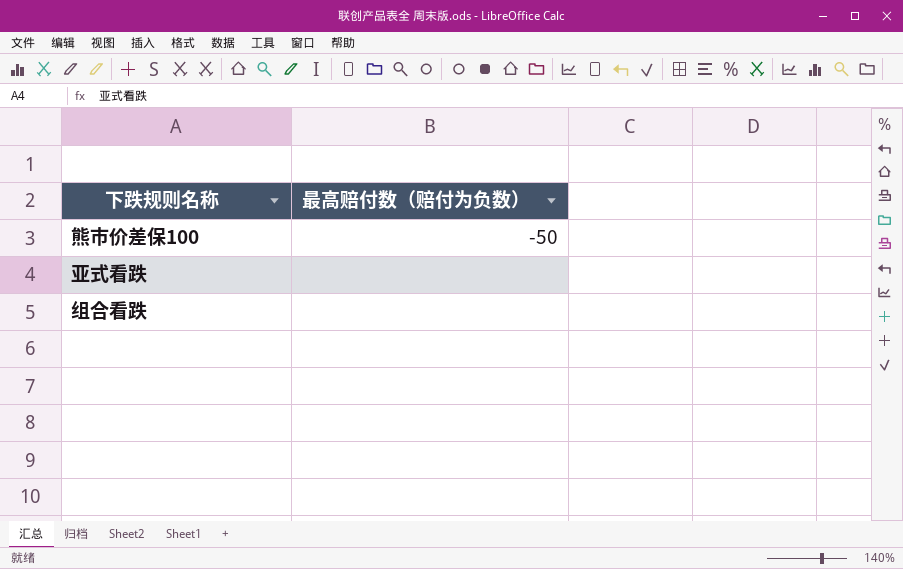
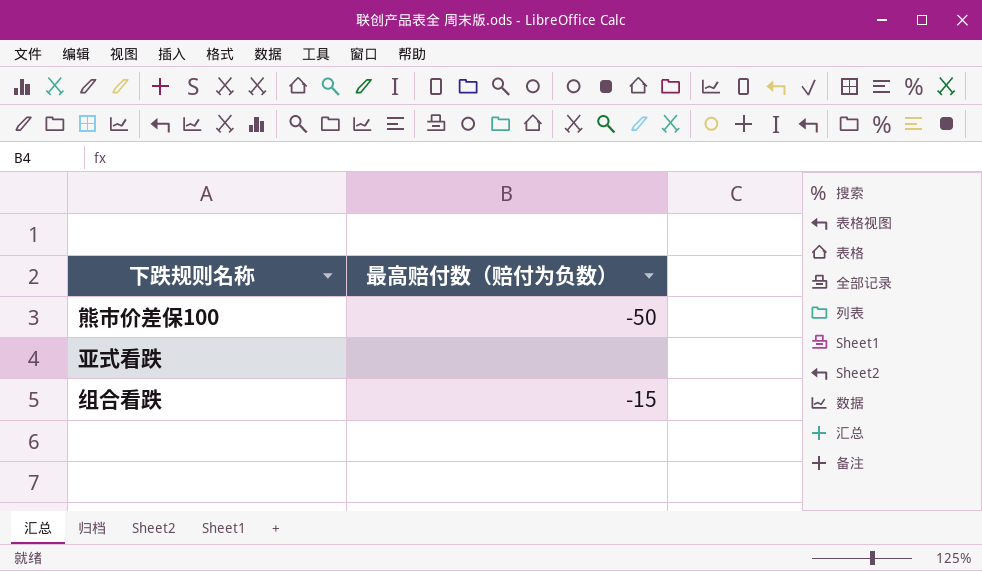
组合看跌 | 最高赔付数（赔付为负数）: none -> -15

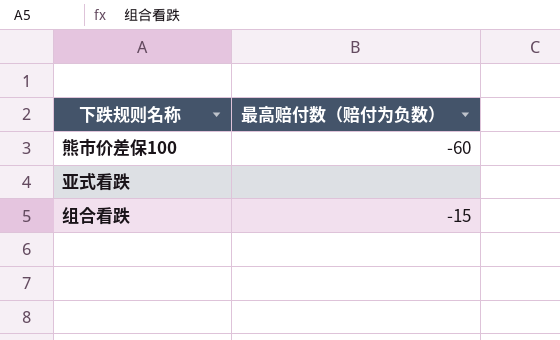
熊市价差保100 | 最高赔付数（赔付为负数）: -50 -> -60

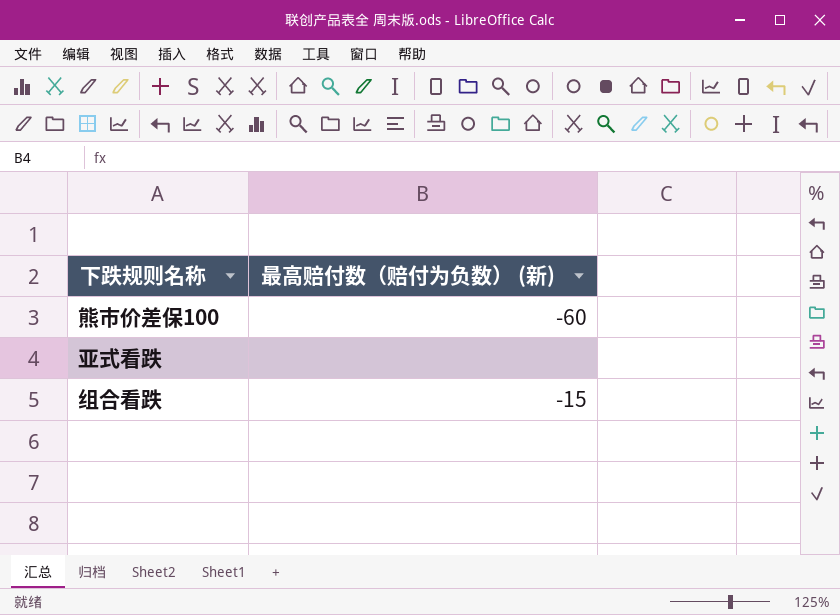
column name: 最高赔付数（赔付为负数） -> 最高赔付数（赔付为负数） (新)

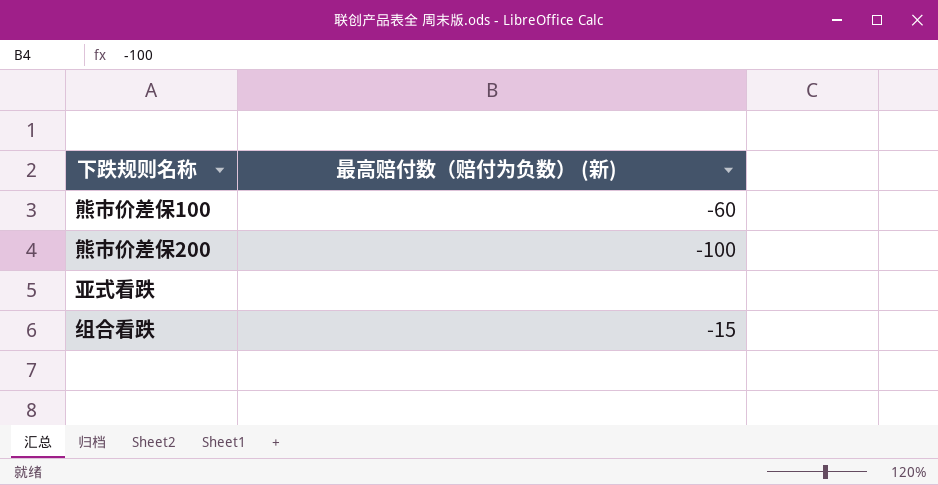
row 熊市价差保200: none -> -100

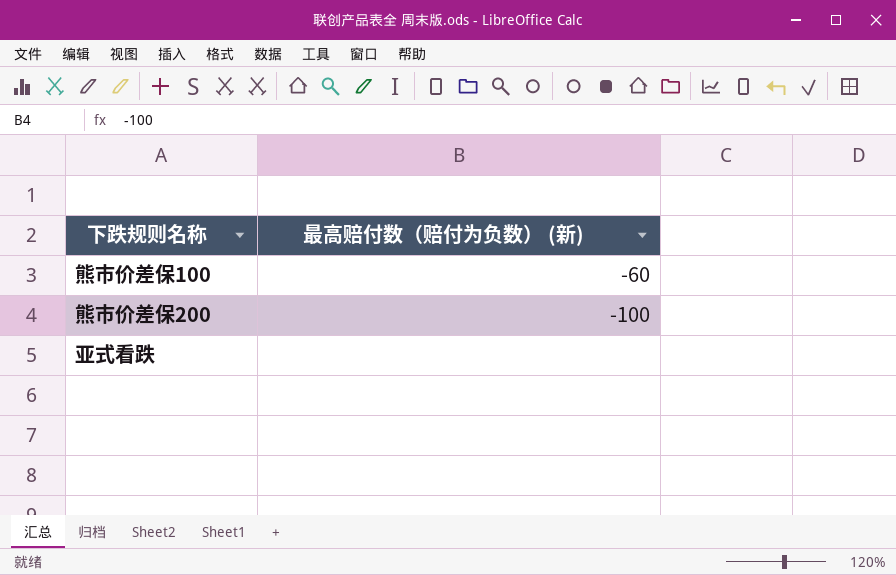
row 组合看跌: -15 -> none

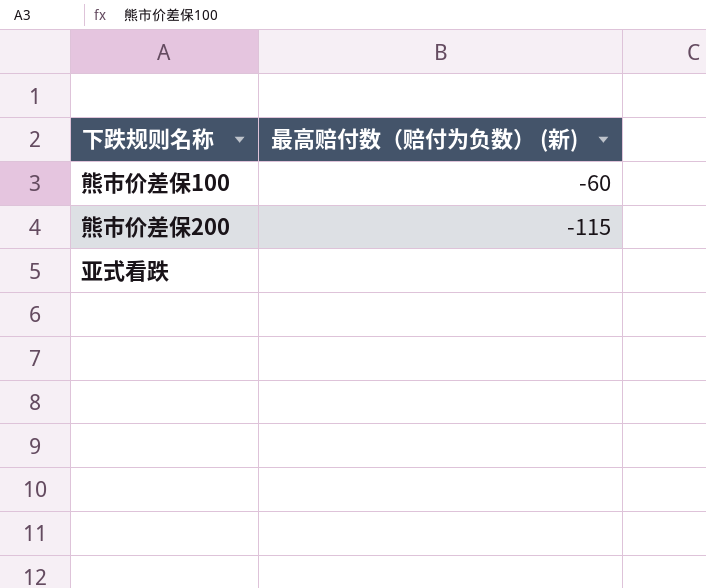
熊市价差保200 | 最高赔付数（赔付为负数） (新): -100 -> -115

